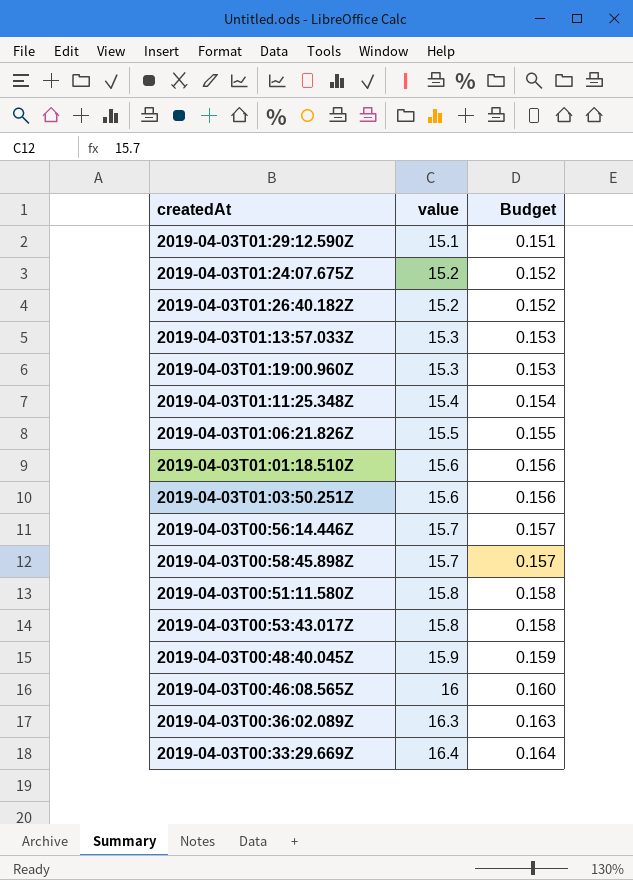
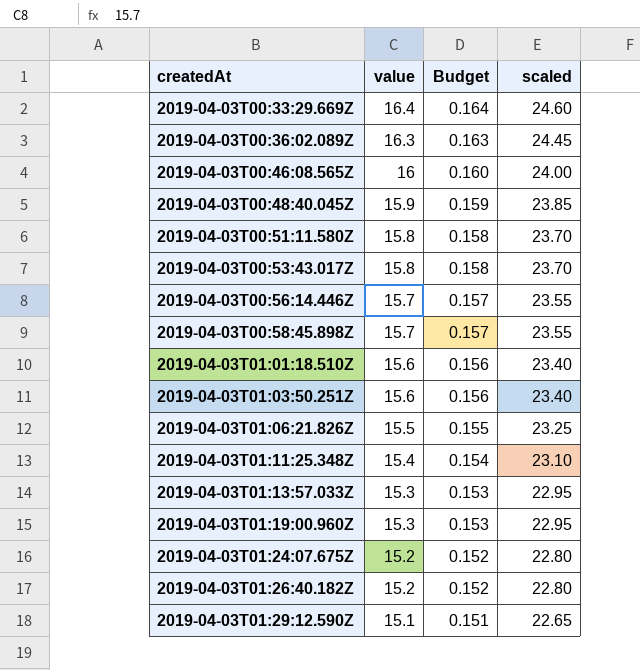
row order: value ascending -> createdAt ascending
column scaled | formula: none -> [value] * 1.5

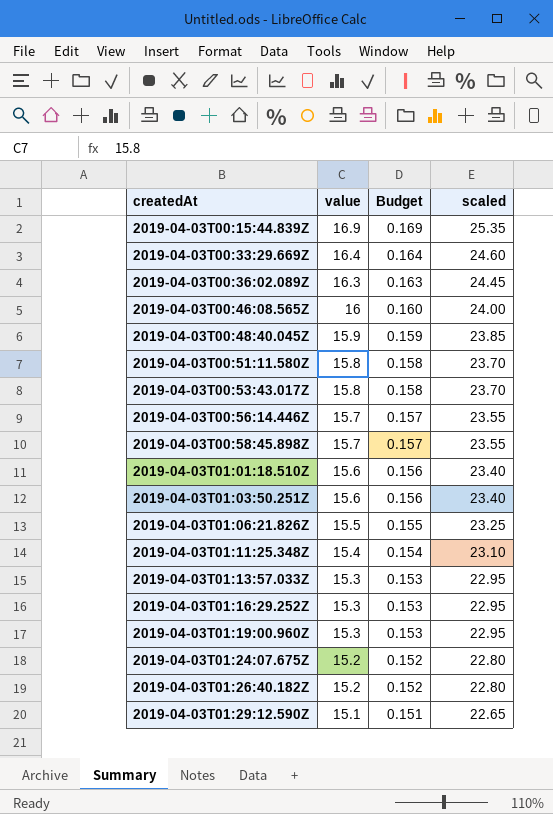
row 2019-04-03T00:15:44.839Z: none -> 16.9 | 0.169 | 25.35
row 2019-04-03T01:16:29.252Z: none -> 15.3 | 0.153 | 22.95

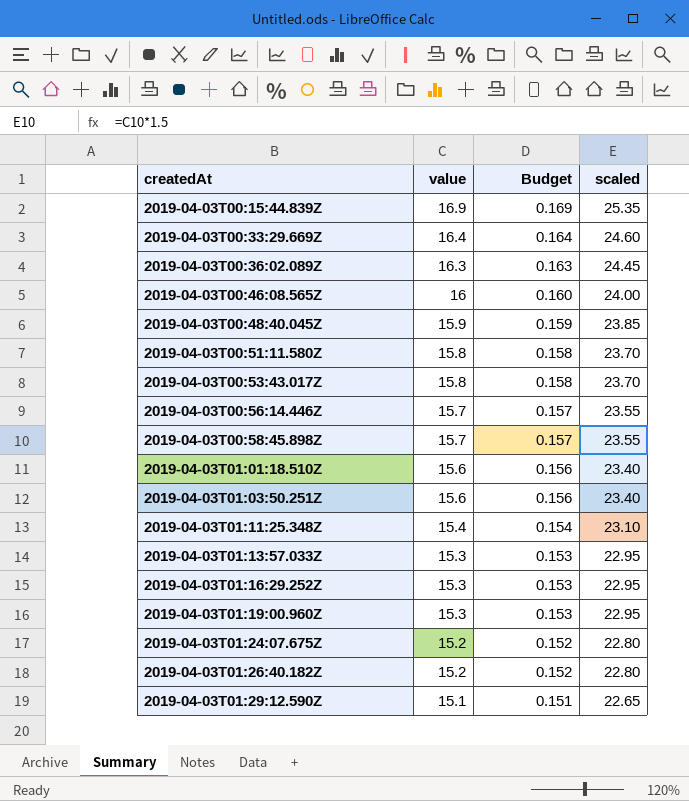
row 2019-04-03T01:06:21.826Z: 15.5 | 0.155 | 23.25 -> none

